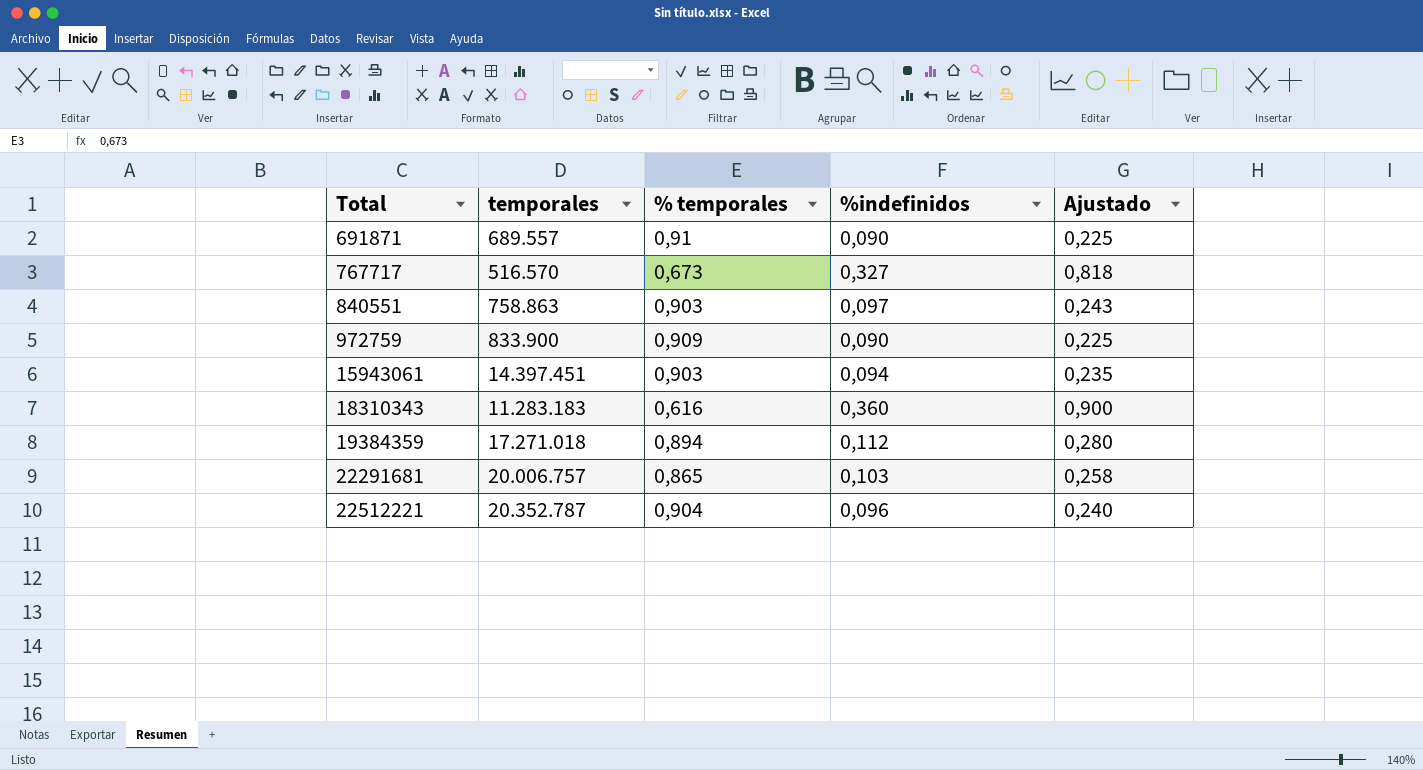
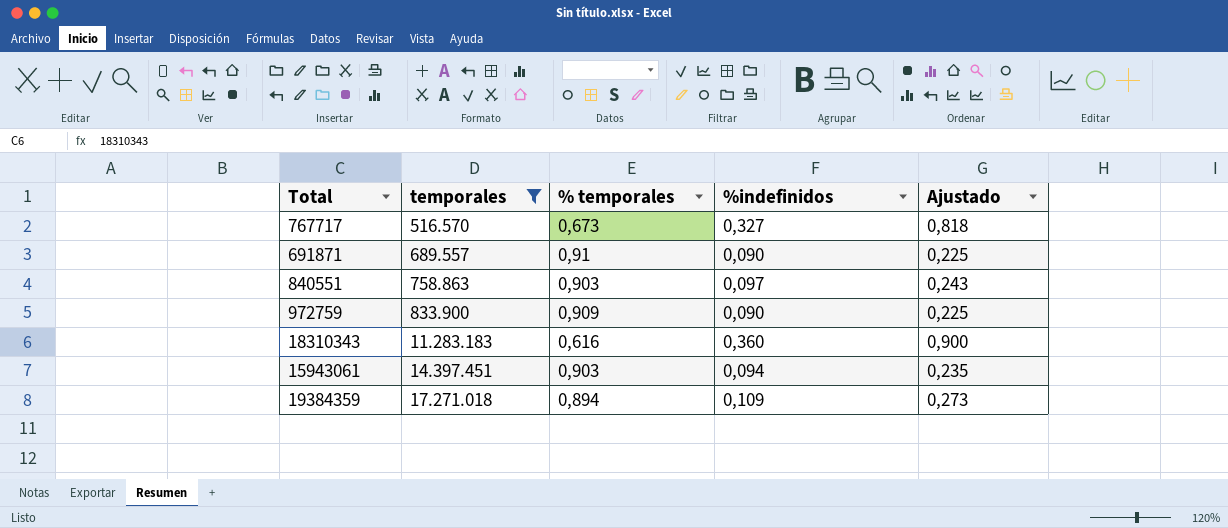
filter: none -> temporales <= 17.271.018
row order: Total ascending -> temporales ascending
19384359 | %indefinidos: 0,112 -> 0,109
19384359 | Ajustado: 0,280 -> 0,273

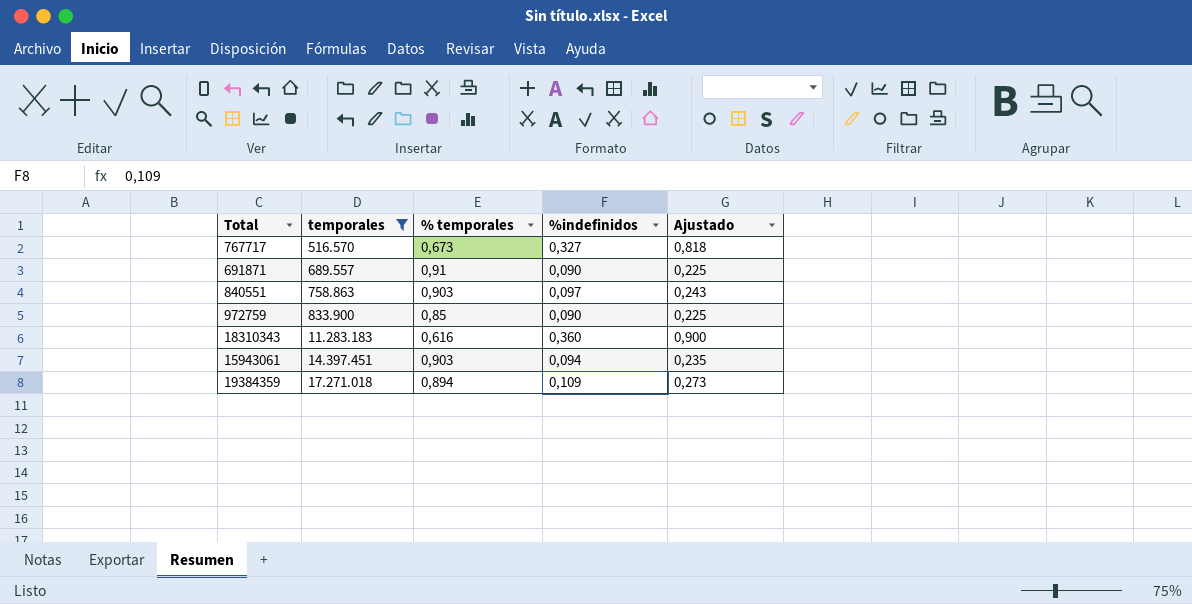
972759 | % temporales: 0,909 -> 0,85

